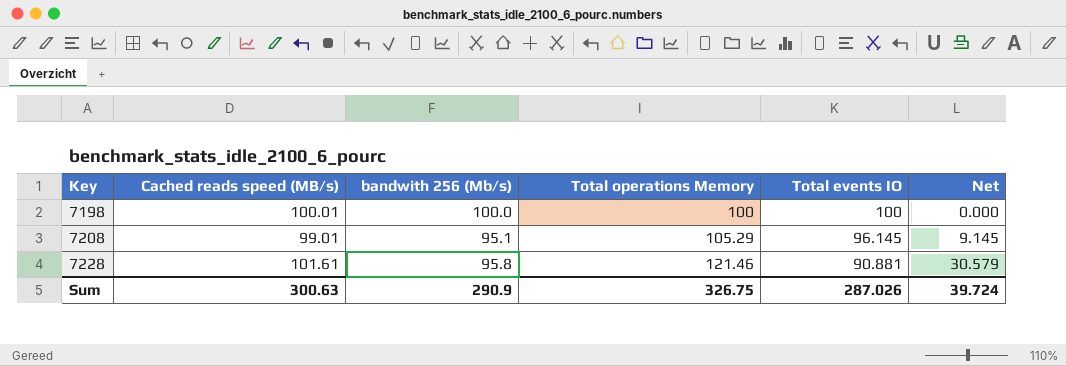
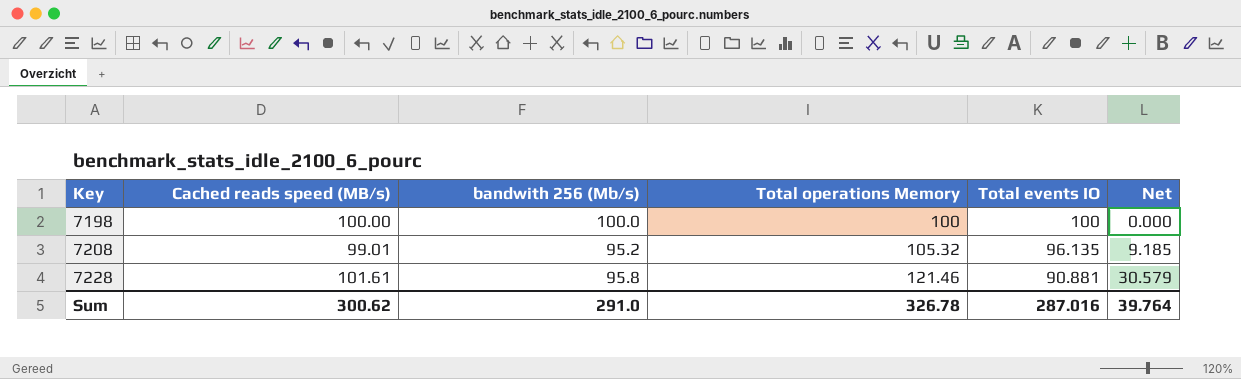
7198 | Cached reads speed (MB/s): 100.01 -> 100.00
7208 | bandwith 256 (Mb/s): 95.1 -> 95.2
7208 | Total operations Memory: 105.29 -> 105.32
7208 | Total events IO: 96.145 -> 96.135
7208 | Net: 9.145 -> 9.185
Sum | Cached reads speed (MB/s): 300.63 -> 300.62
Sum | bandwith 256 (Mb/s): 290.9 -> 291.0
Sum | Total operations Memory: 326.75 -> 326.78
Sum | Total events IO: 287.026 -> 287.016
Sum | Net: 39.724 -> 39.764

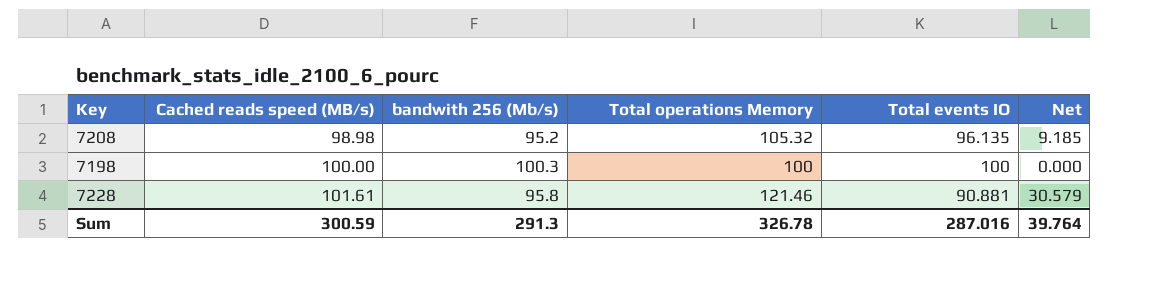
row order: Key ascending -> Cached reads speed (MB/s) ascending
7208 | Cached reads speed (MB/s): 99.01 -> 98.98
7198 | bandwith 256 (Mb/s): 100.0 -> 100.3
Sum | Cached reads speed (MB/s): 300.62 -> 300.59
Sum | bandwith 256 (Mb/s): 291.0 -> 291.3

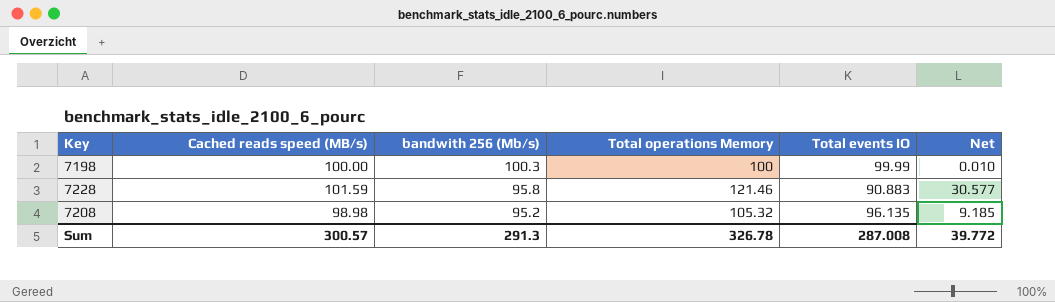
row order: Cached reads speed (MB/s) ascending -> bandwith 256 (Mb/s) descending
7198 | Total events IO: 100 -> 99.99
7198 | Net: 0.000 -> 0.010
7228 | Cached reads speed (MB/s): 101.61 -> 101.59
7228 | Total events IO: 90.881 -> 90.883
7228 | Net: 30.579 -> 30.577
Sum | Cached reads speed (MB/s): 300.59 -> 300.57
Sum | Total events IO: 287.016 -> 287.008
Sum | Net: 39.764 -> 39.772

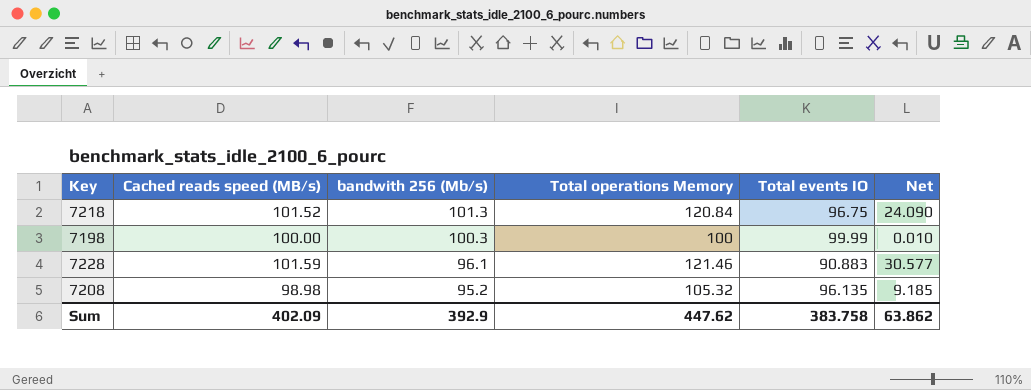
row 7218: none -> 101.52 | 101.3 | 120.84 | 96.75 | 24.090
7228 | bandwith 256 (Mb/s): 95.8 -> 96.1
Sum | Cached reads speed (MB/s): 300.57 -> 402.09
Sum | bandwith 256 (Mb/s): 291.3 -> 392.9
Sum | Total operations Memory: 326.78 -> 447.62
Sum | Total events IO: 287.008 -> 383.758
Sum | Net: 39.772 -> 63.862

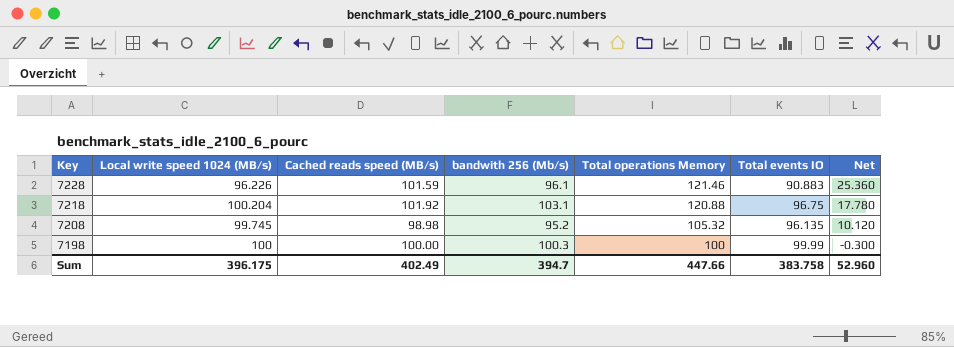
row order: bandwith 256 (Mb/s) descending -> Key descending
column Local write speed 1024 (MB/s) | position: none -> 2
column Net | formula: [Total operations Memory] - [Total events IO] -> [Total operations Memory] - [bandwith 256 (Mb/s)]
7218 | Cached reads speed (MB/s): 101.52 -> 101.92
7218 | bandwith 256 (Mb/s): 101.3 -> 103.1
7218 | Total operations Memory: 120.84 -> 120.88
Sum | Cached reads speed (MB/s): 402.09 -> 402.49
Sum | bandwith 256 (Mb/s): 392.9 -> 394.7
Sum | Total operations Memory: 447.62 -> 447.66
Sum | Net: 63.862 -> 52.960

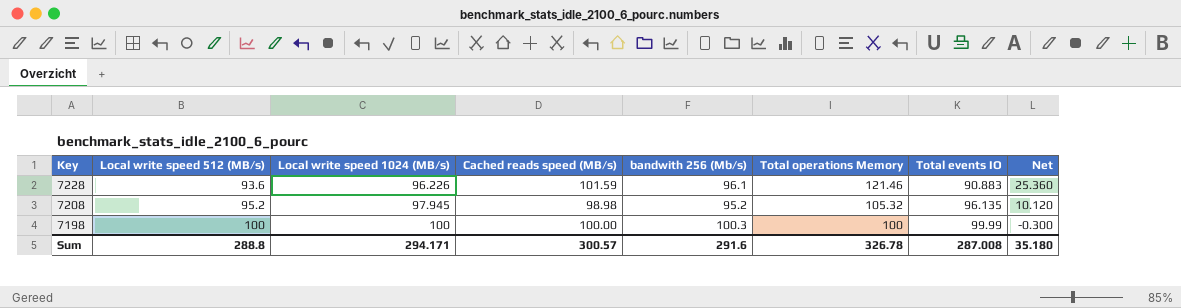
column Local write speed 512 (MB/s) | position: none -> 2
row 7218: 100.204 | 101.92 | 103.1 | 120.88 | 96.75 | 17.780 -> none
7208 | Local write speed 1024 (MB/s): 99.745 -> 97.945
Sum | Local write speed 1024 (MB/s): 396.175 -> 294.171
Sum | Cached reads speed (MB/s): 402.49 -> 300.57
Sum | bandwith 256 (Mb/s): 394.7 -> 291.6
Sum | Total operations Memory: 447.66 -> 326.78
Sum | Total events IO: 383.758 -> 287.008
Sum | Net: 52.960 -> 35.180

